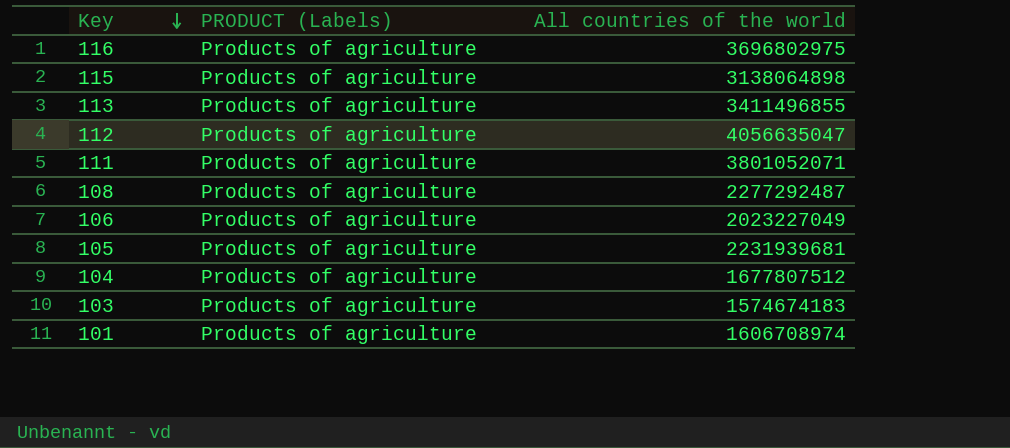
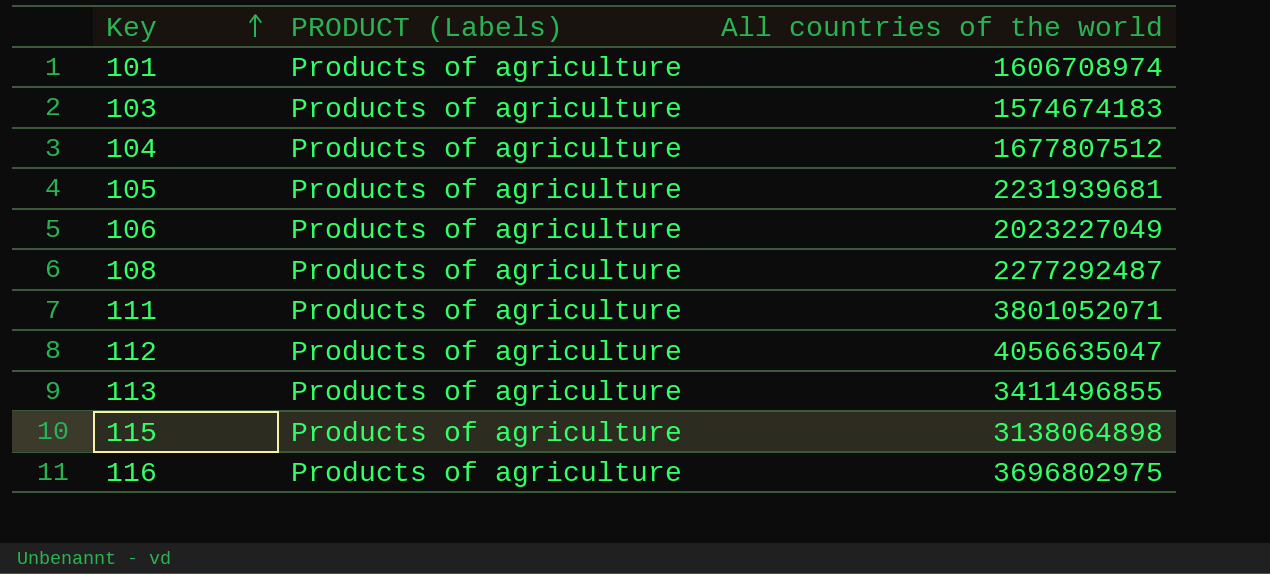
row order: Key descending -> Key ascending

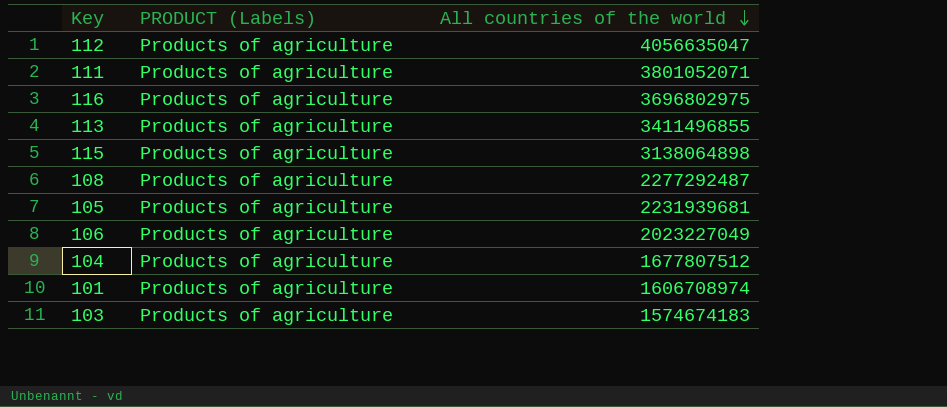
row order: Key ascending -> All countries of the world descending

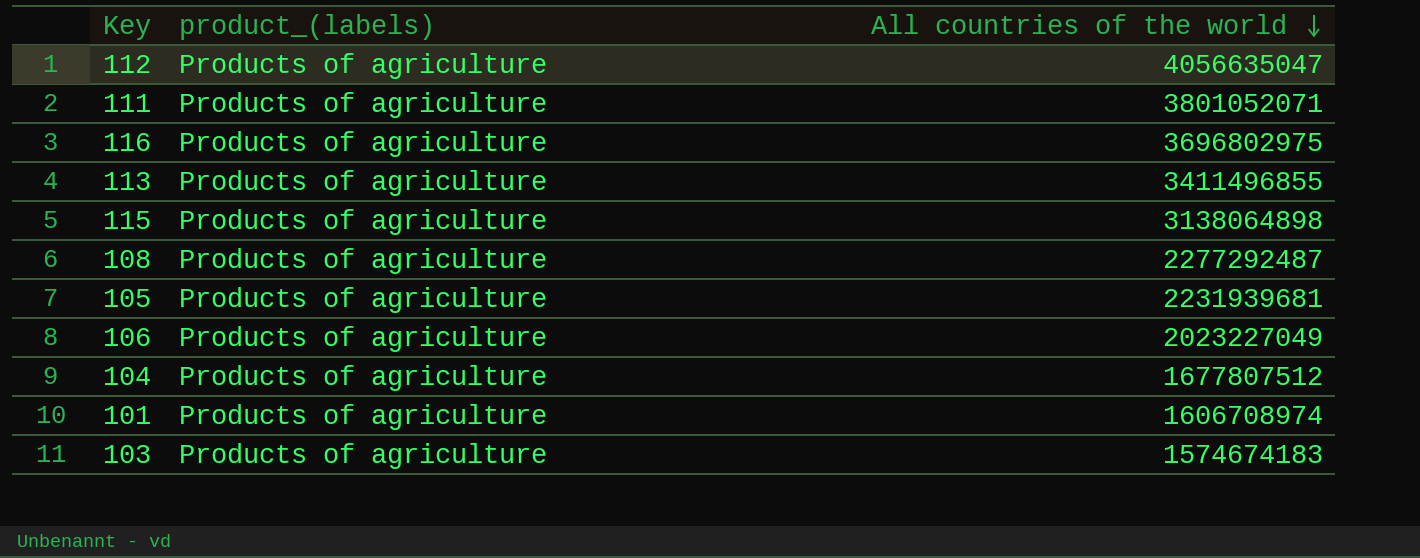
column name: PRODUCT (Labels) -> product_(labels)

